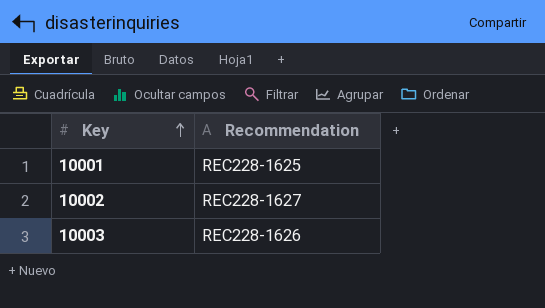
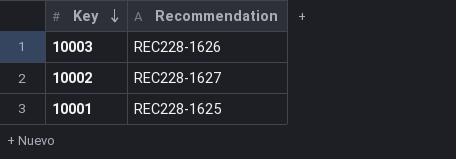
row order: Key ascending -> Key descending

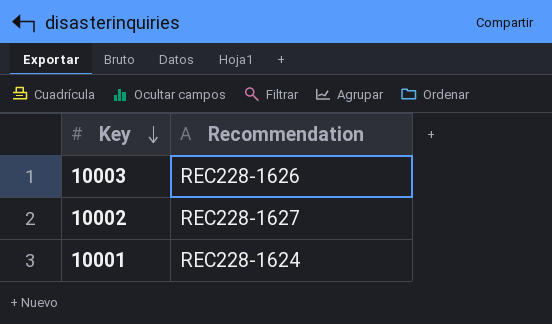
10001 | Recommendation: REC228-1625 -> REC228-1624

